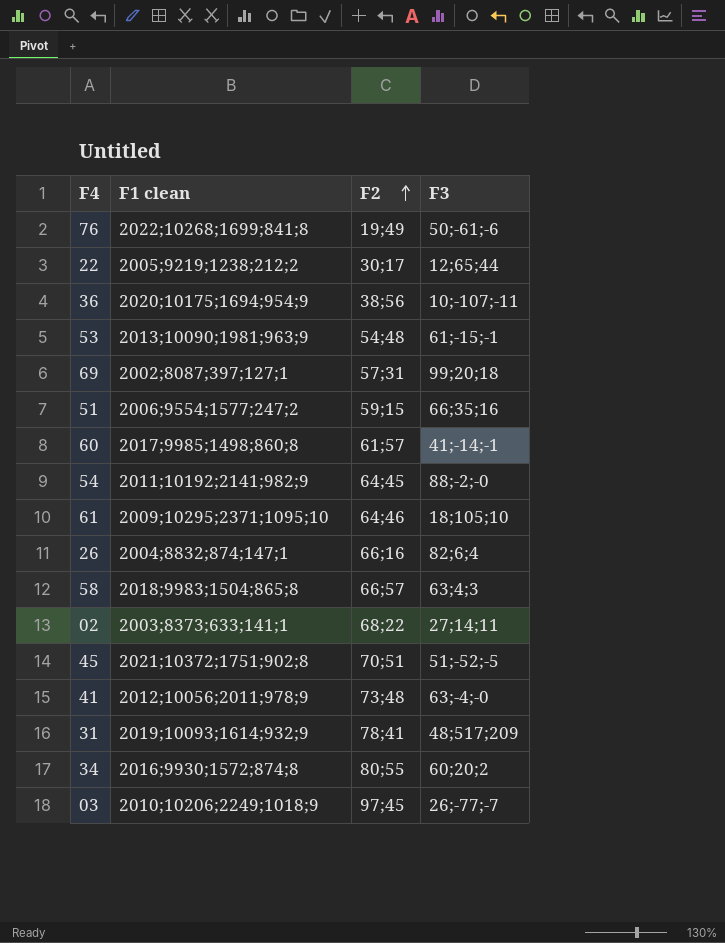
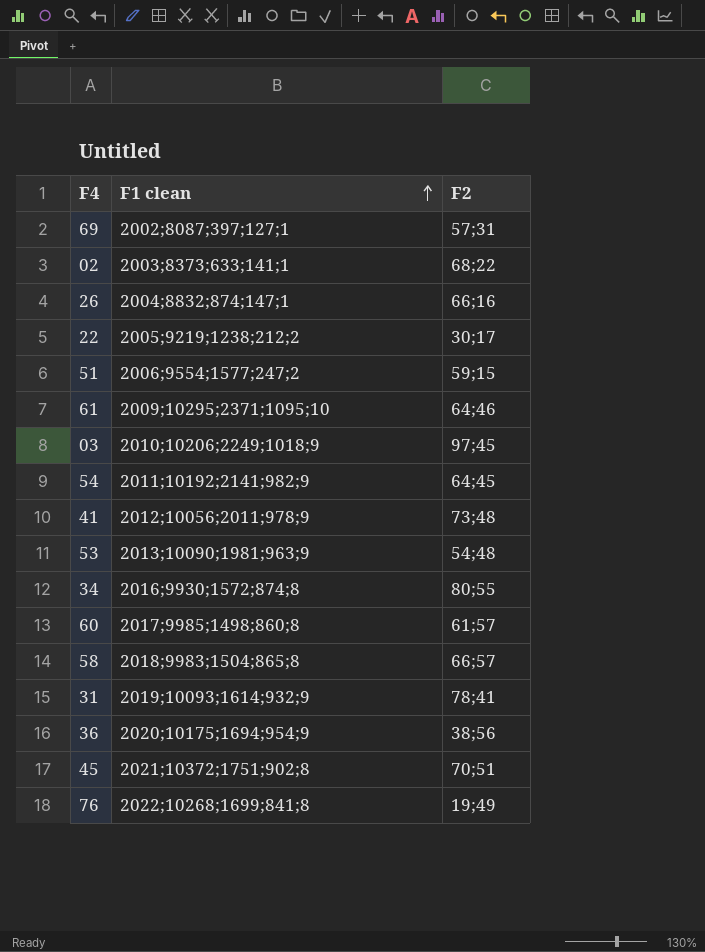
row order: F2 ascending -> F1 clean ascending
column F3 | position: 4 -> none

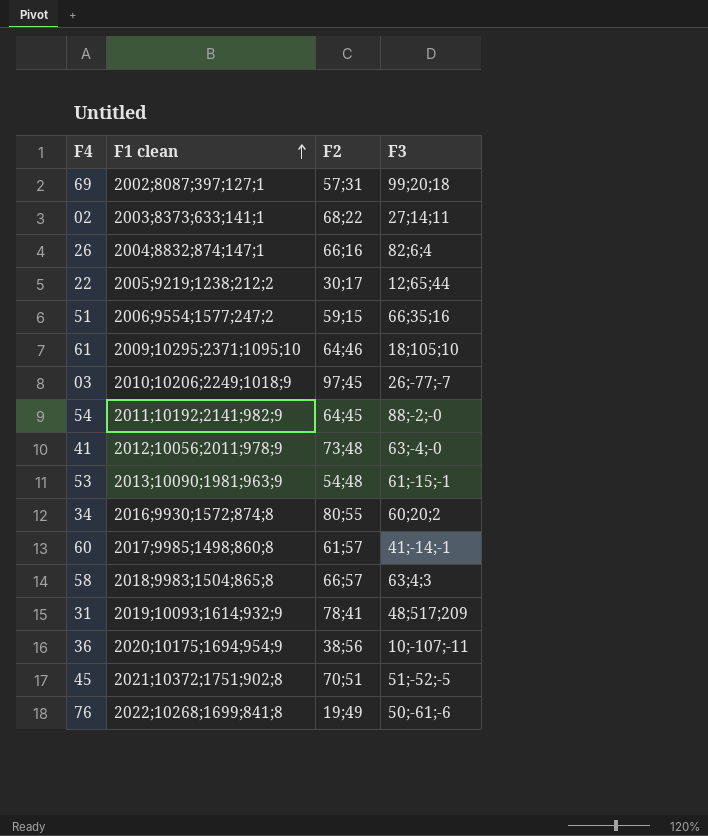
column F3 | position: none -> 4

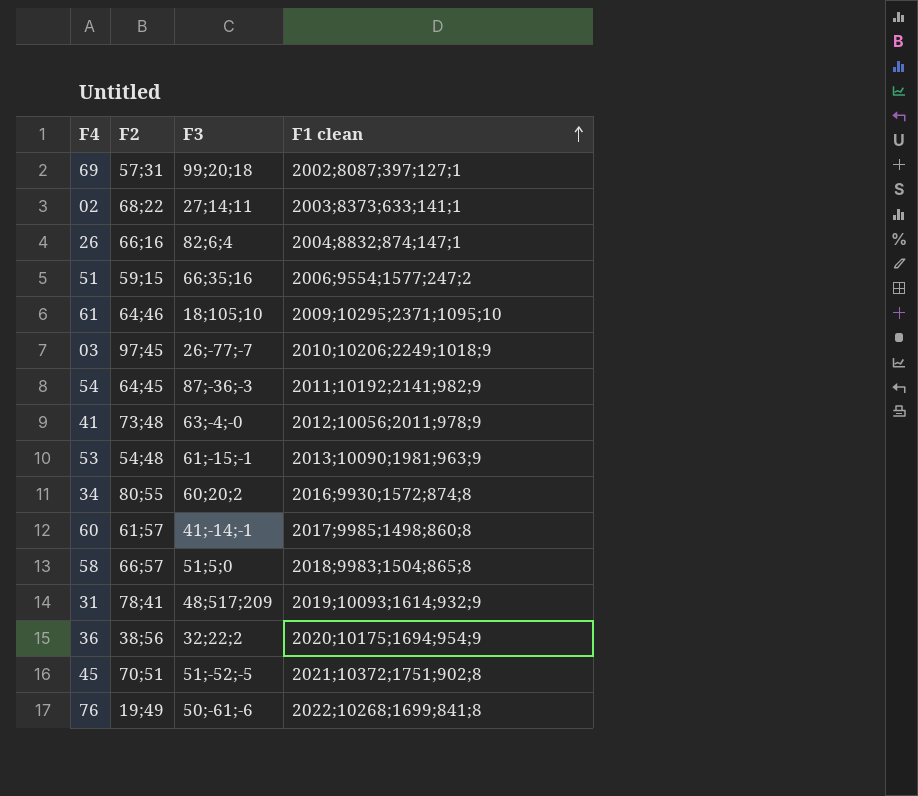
column F1 clean | position: 2 -> 4
row 22: 2005;9219;1238;212;2 | 30;17 | 12;65;44 -> none
54 | F3: 88;-2;-0 -> 87;-36;-3
58 | F3: 63;4;3 -> 51;5;0
36 | F3: 10;-107;-11 -> 32;22;2

